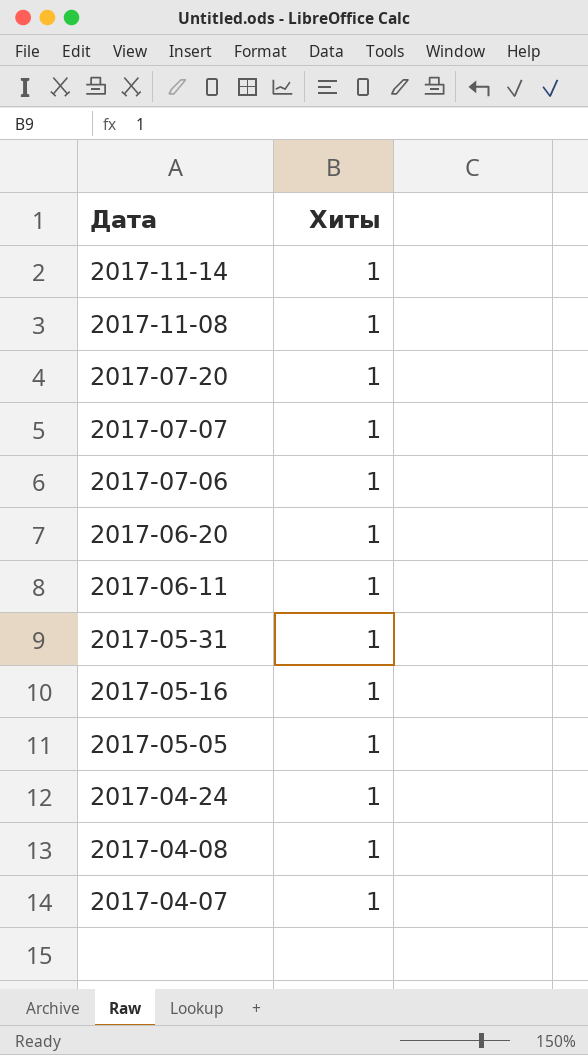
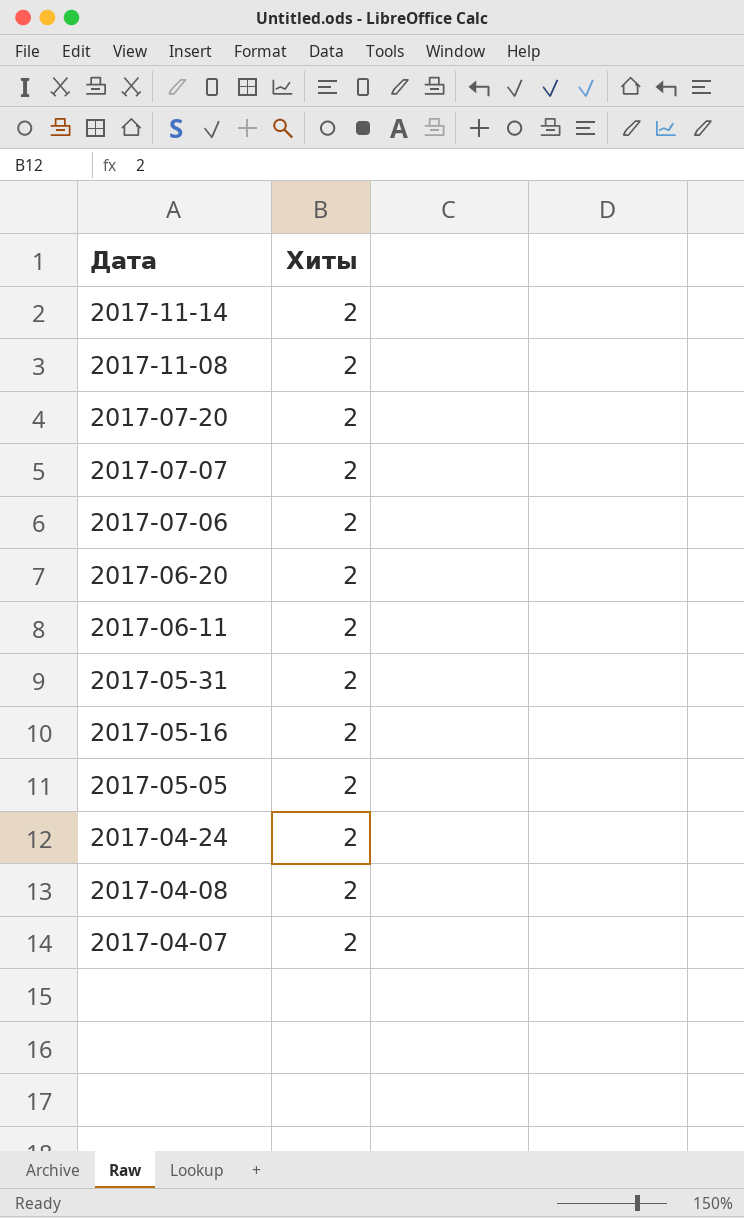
2017-11-14 | Хиты: 1 -> 2
2017-11-08 | Хиты: 1 -> 2
2017-07-20 | Хиты: 1 -> 2
2017-07-07 | Хиты: 1 -> 2
2017-07-06 | Хиты: 1 -> 2
2017-06-20 | Хиты: 1 -> 2
2017-06-11 | Хиты: 1 -> 2
2017-05-31 | Хиты: 1 -> 2
2017-05-16 | Хиты: 1 -> 2
2017-05-05 | Хиты: 1 -> 2
2017-04-24 | Хиты: 1 -> 2
2017-04-08 | Хиты: 1 -> 2
2017-04-07 | Хиты: 1 -> 2

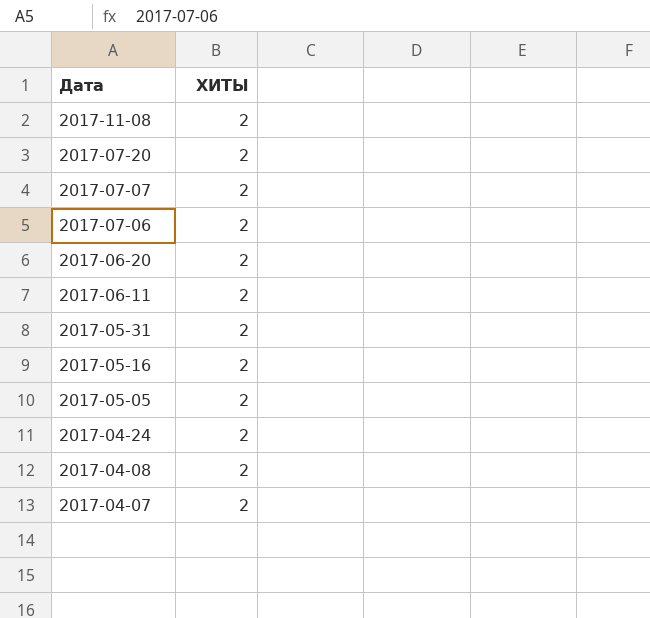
column name: Хиты -> ХИТЫ
row 2017-11-14: 2 -> none

